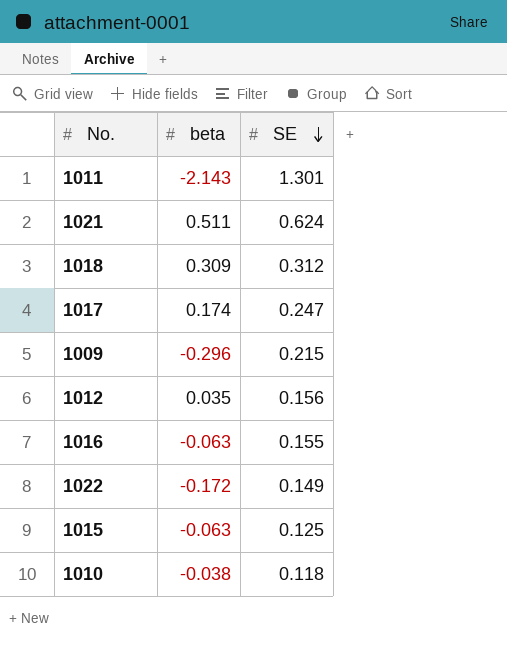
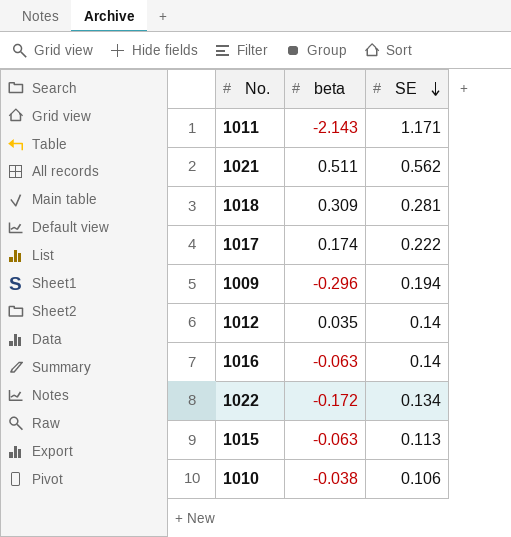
1011 | SE: 1.301 -> 1.171
1021 | SE: 0.624 -> 0.562
1018 | SE: 0.312 -> 0.281
1017 | SE: 0.247 -> 0.222
1009 | SE: 0.215 -> 0.194
1012 | SE: 0.156 -> 0.14
1016 | SE: 0.155 -> 0.14
1022 | SE: 0.149 -> 0.134
1015 | SE: 0.125 -> 0.113
1010 | SE: 0.118 -> 0.106

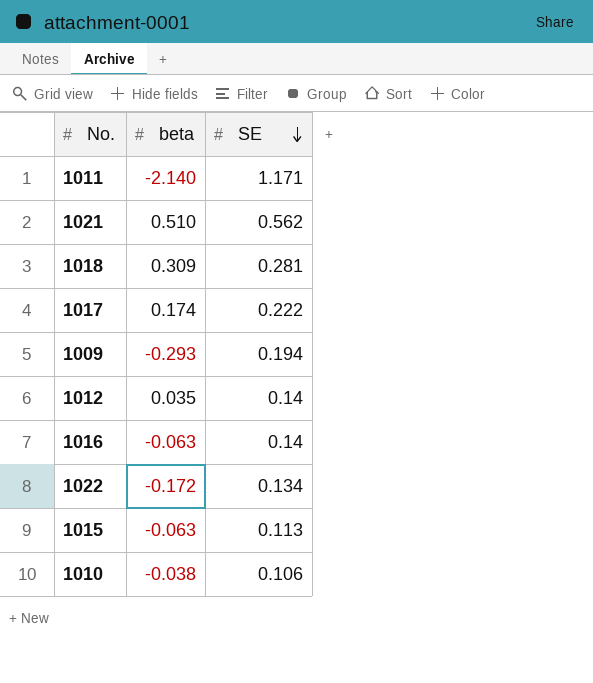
1011 | beta: -2.143 -> -2.140
1021 | beta: 0.511 -> 0.510
1009 | beta: -0.296 -> -0.293

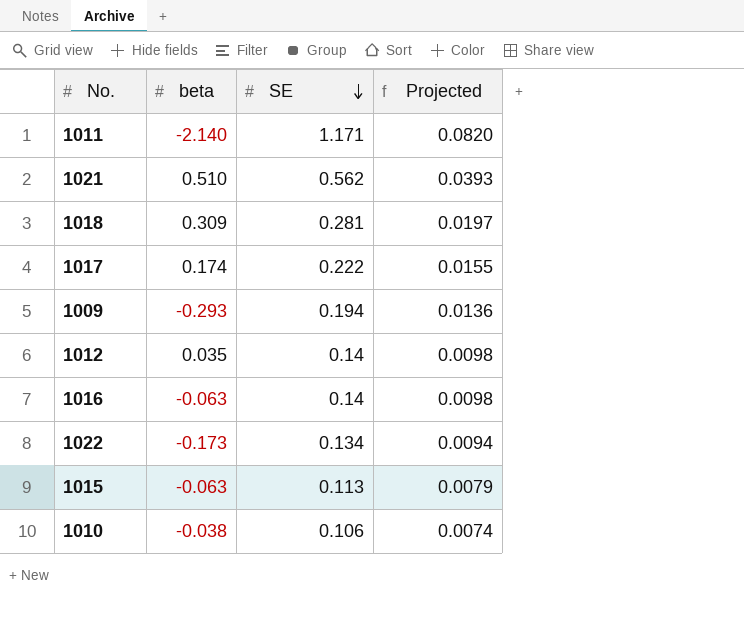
column Projected | formula: none -> [SE] * 0.07
1022 | beta: -0.172 -> -0.173

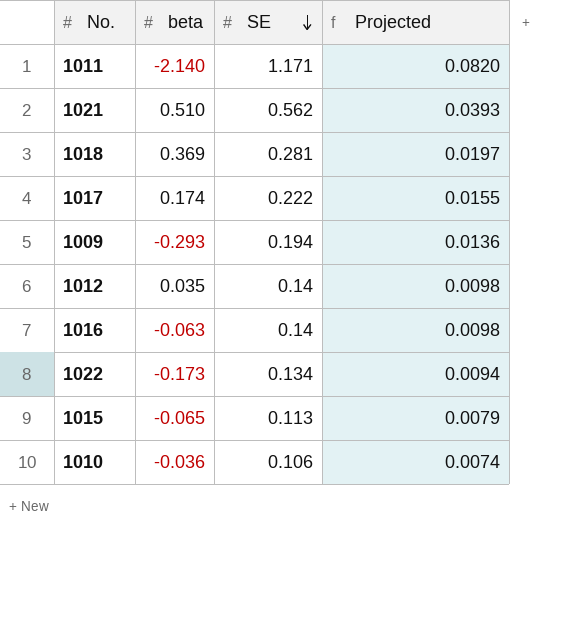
1018 | beta: 0.309 -> 0.369
1015 | beta: -0.063 -> -0.065
1010 | beta: -0.038 -> -0.036

